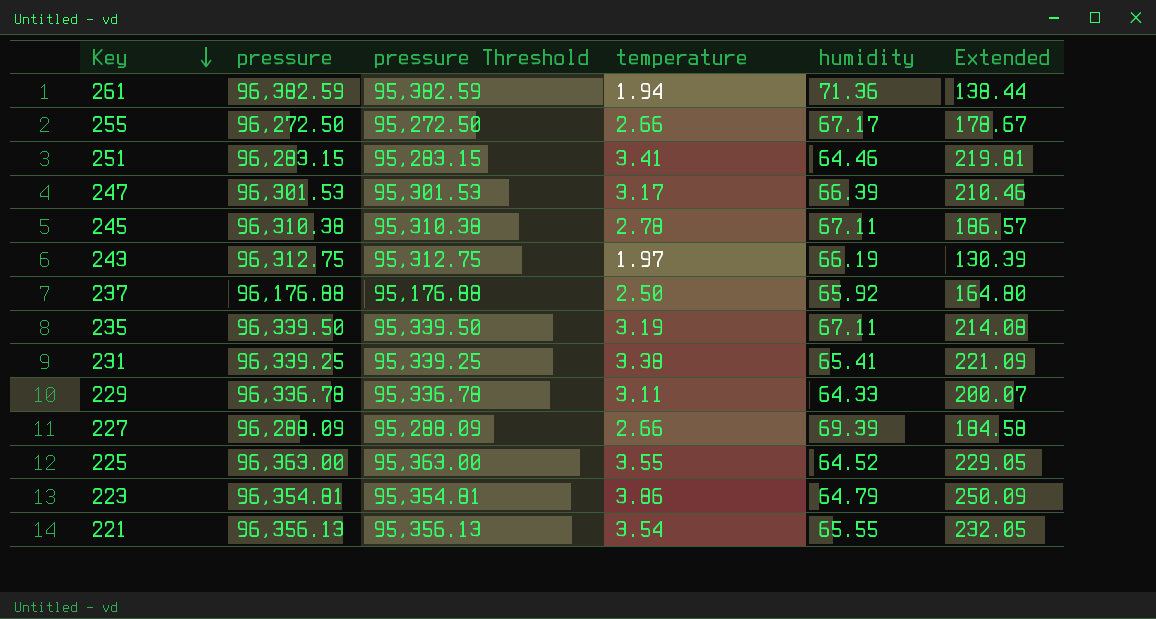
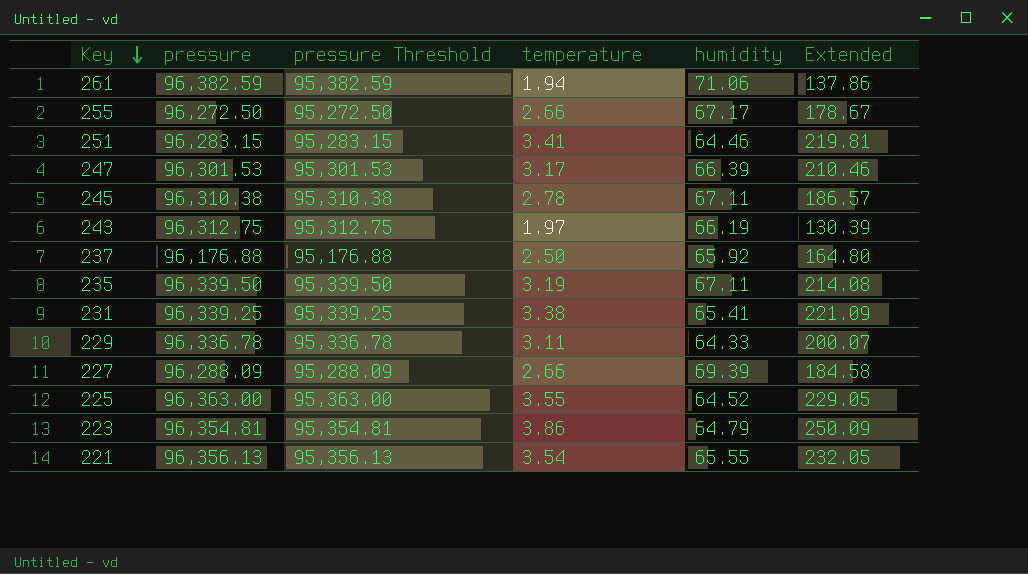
261 | humidity: 71.36 -> 71.06
261 | Extended: 138.44 -> 137.86

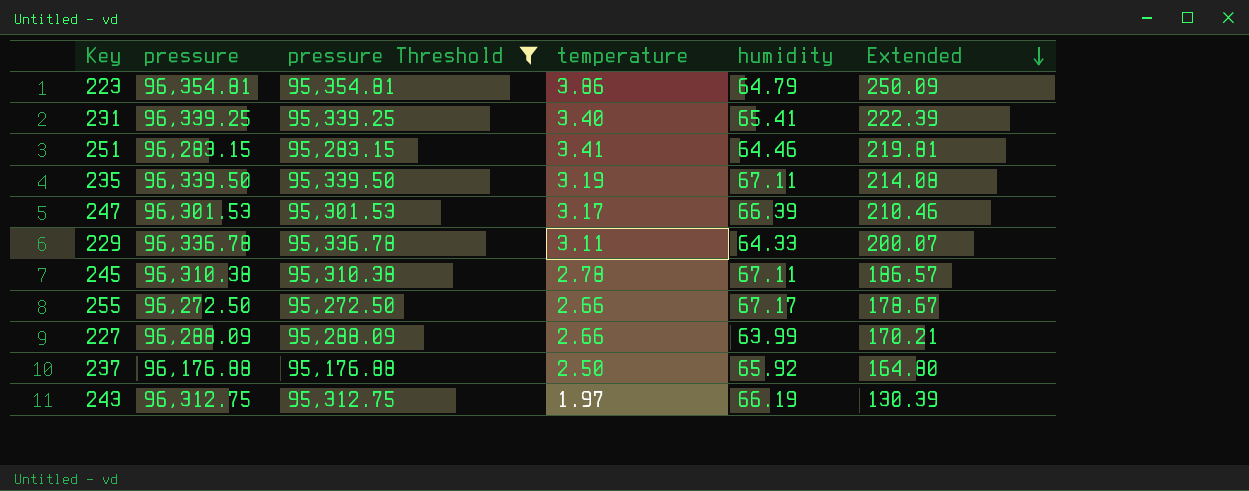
filter: none -> pressure Threshold <= 95,354.81
row order: Key descending -> Extended descending
231 | temperature: 3.38 -> 3.40
231 | Extended: 221.09 -> 222.39
227 | humidity: 69.39 -> 63.99
227 | Extended: 184.58 -> 170.21

